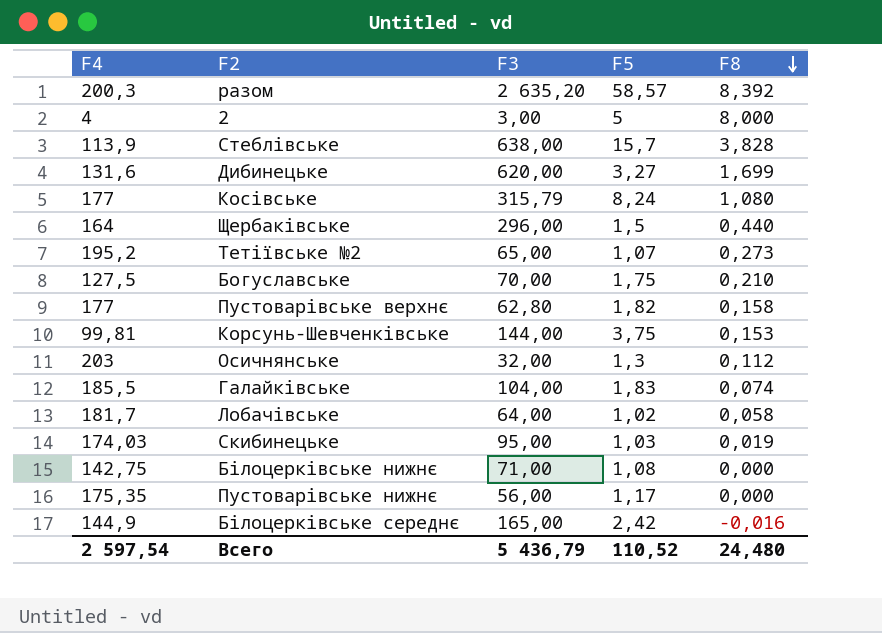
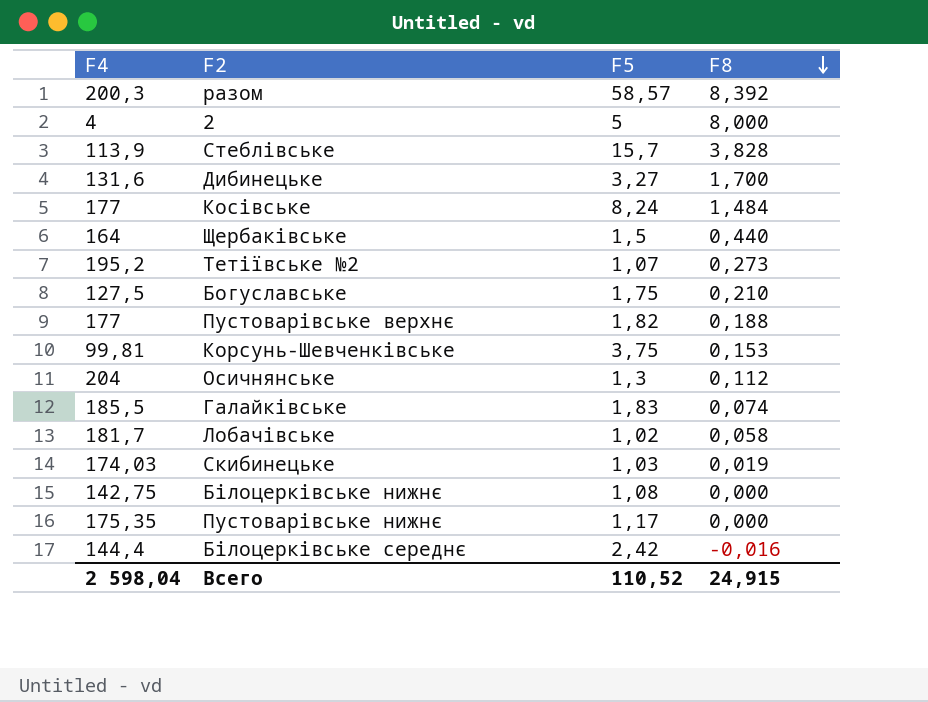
column F3 | position: 3 -> none
Дибинецьке | F8: 1,699 -> 1,700
Косівське | F8: 1,080 -> 1,484
Пустоварівське верхнє | F8: 0,158 -> 0,188
Осичнянське | F4: 203 -> 204
Білоцерківське середнє | F4: 144,9 -> 144,4
Всего | F4: 2 597,54 -> 2 598,04
Всего | F8: 24,480 -> 24,915

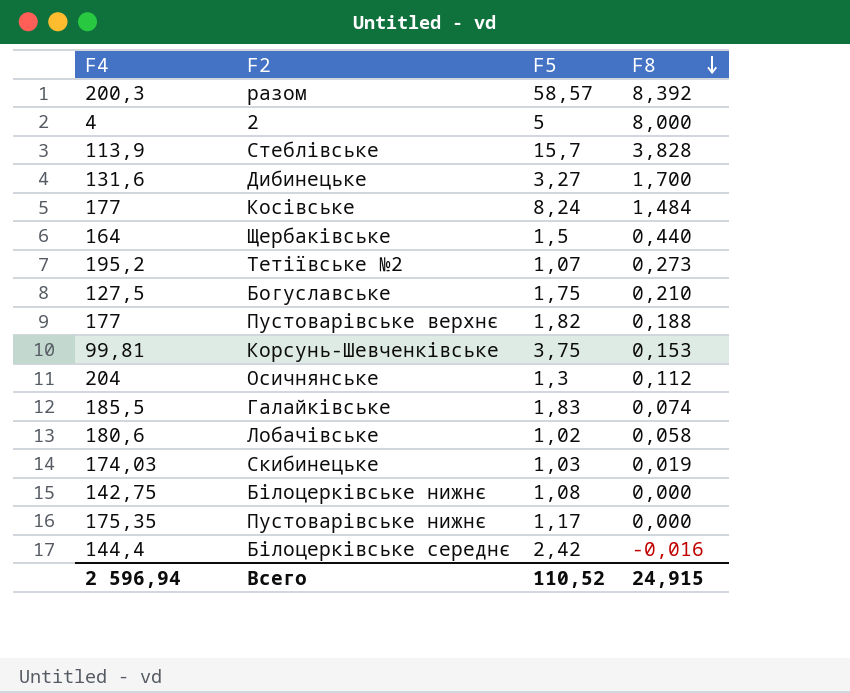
Лобачівське | F4: 181,7 -> 180,6
Всего | F4: 2 598,04 -> 2 596,94

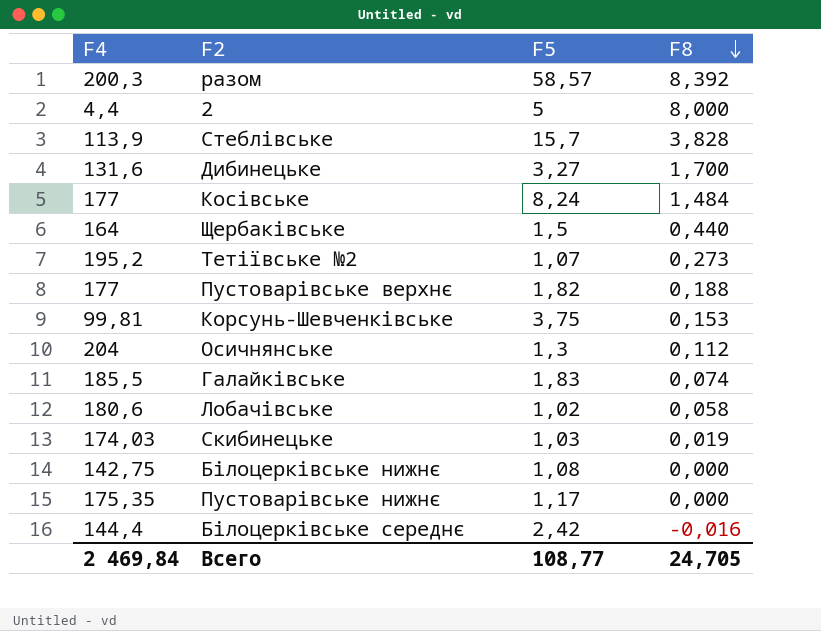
row Богуславське: 127,5 | 1,75 | 0,210 -> none
2 | F4: 4 -> 4,4
Всего | F4: 2 596,94 -> 2 469,84
Всего | F5: 110,52 -> 108,77
Всего | F8: 24,915 -> 24,705

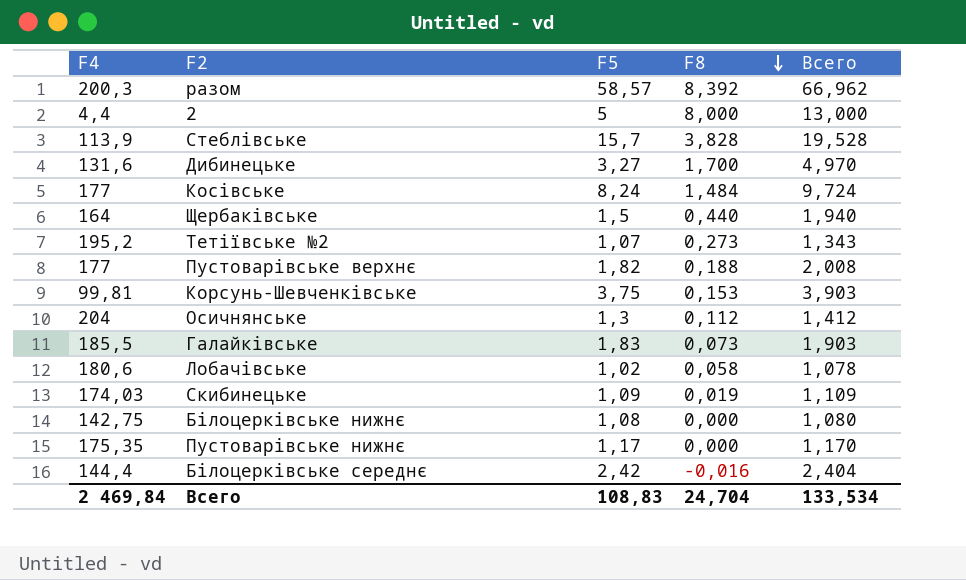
column Всего | formula: none -> [F5] + [F8]
Галайківське | F8: 0,074 -> 0,073
Скибинецьке | F5: 1,03 -> 1,09
Всего | F5: 108,77 -> 108,83
Всего | F8: 24,705 -> 24,704

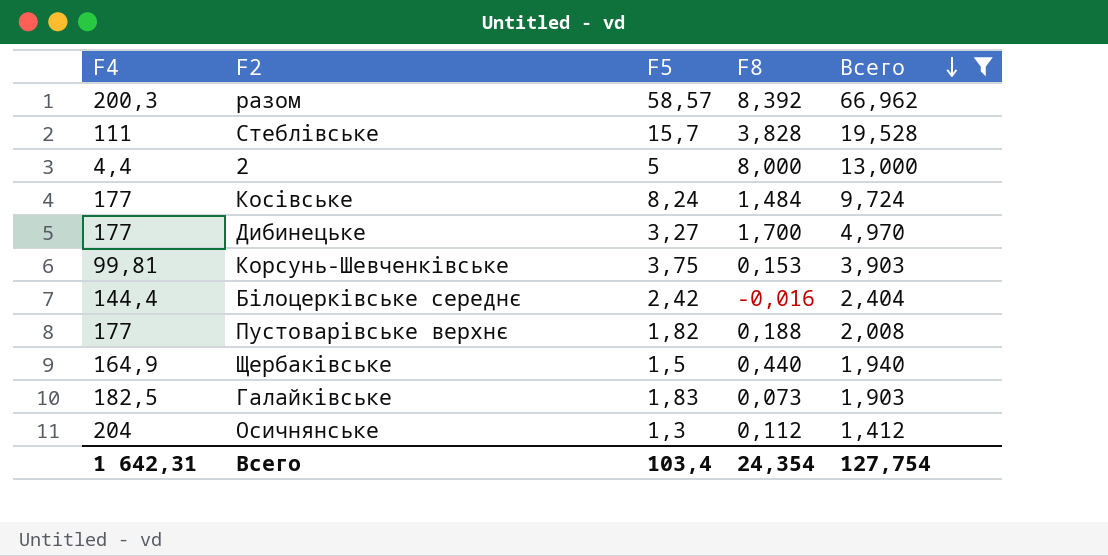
filter: none -> Всего >= 1,412
row order: F8 descending -> Всего descending
Стеблівське | F4: 113,9 -> 111
Дибинецьке | F4: 131,6 -> 177
Щербаківське | F4: 164 -> 164,9
Галайківське | F4: 185,5 -> 182,5
Всего | F4: 2 469,84 -> 1 642,31
Всего | F5: 108,83 -> 103,4
Всего | F8: 24,704 -> 24,354
Всего | Всего: 133,534 -> 127,754

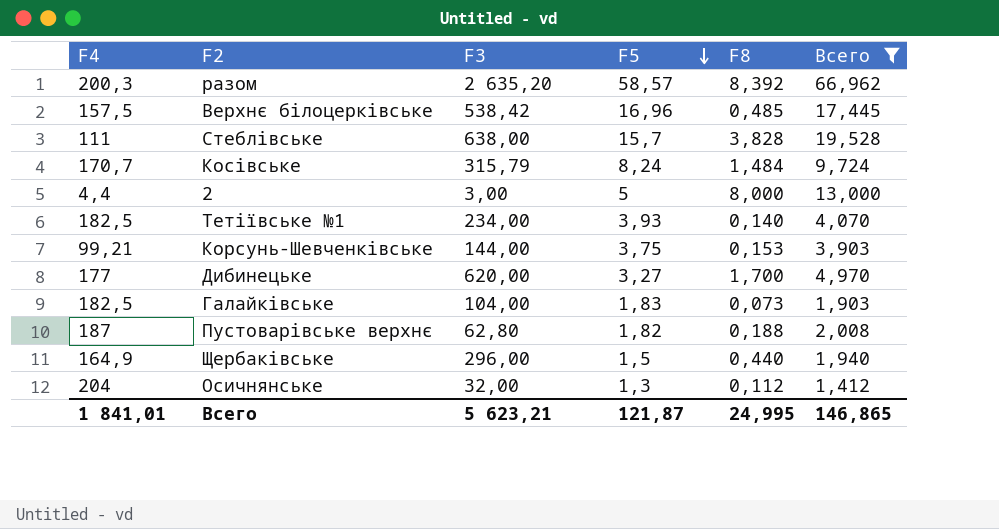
row order: Всего descending -> F5 descending
column F3 | position: none -> 3
row Білоцерківське середнє: 144,4 | 2,42 | -0,016 | 2,404 -> none
row Верхнє білоцерківське: none -> 157,5 | 538,42 | 16,96 | 0,485 | 17,445
Косівське | F4: 177 -> 170,7
row Тетіївське №1: none -> 182,5 | 234,00 | 3,93 | 0,140 | 4,070
Корсунь-Шевченківське | F4: 99,81 -> 99,21
Пустоварівське верхнє | F4: 177 -> 187
Всего | F4: 1 642,31 -> 1 841,01
Всего | F5: 103,4 -> 121,87
Всего | F8: 24,354 -> 24,995
Всего | Всего: 127,754 -> 146,865

